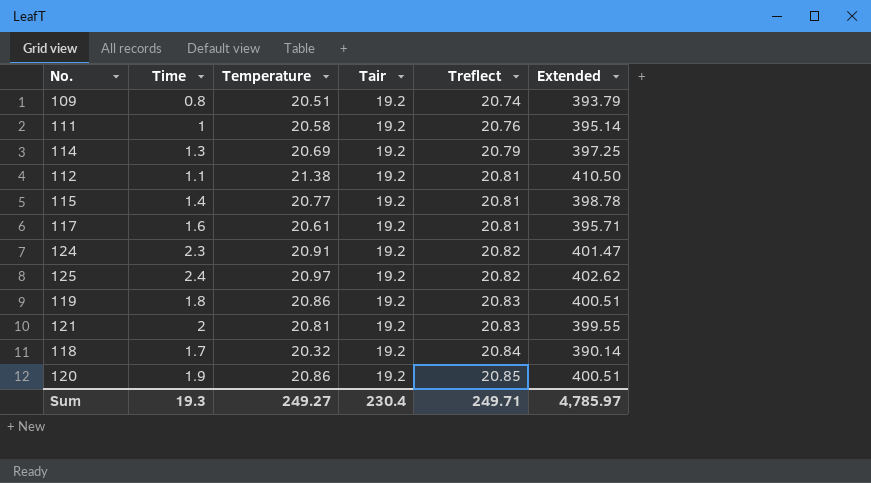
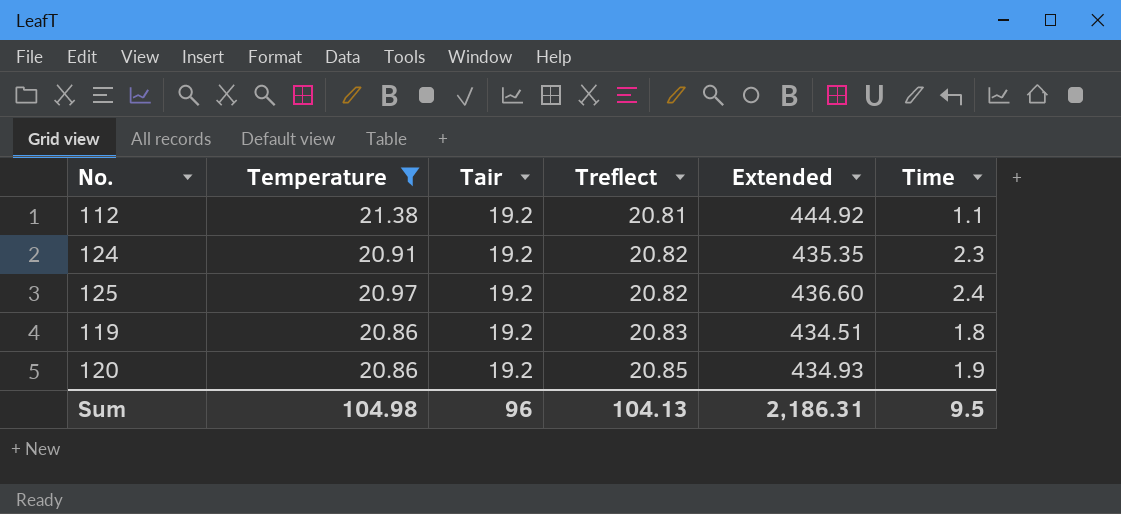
filter: none -> Temperature >= 20.86
column Extended | formula: [Temperature] * [Tair] -> [Temperature] * [Treflect]
column Time | position: 2 -> 6
Sum | Temperature: 249.27 -> 104.98
Sum | Tair: 230.4 -> 96
Sum | Treflect: 249.71 -> 104.13
Sum | Extended: 4,785.97 -> 2,186.31
Sum | Time: 19.3 -> 9.5

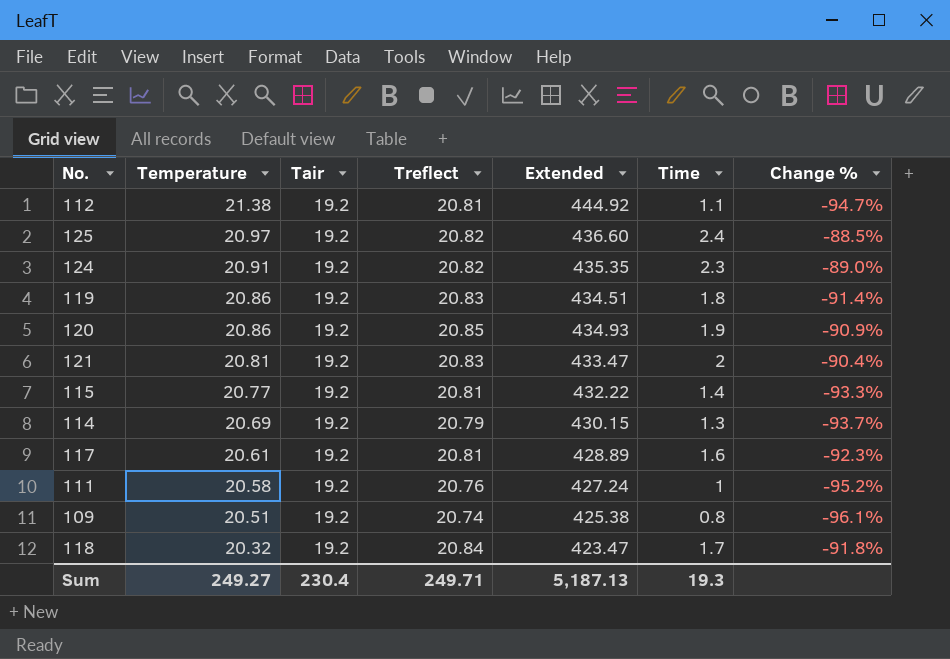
filter: Temperature >= 20.86 -> none
row order: Treflect ascending -> Temperature descending
column Change % | formula: none -> ([Time] - [Treflect]) / [Treflect]
Sum | Temperature: 104.98 -> 249.27
Sum | Tair: 96 -> 230.4
Sum | Treflect: 104.13 -> 249.71
Sum | Extended: 2,186.31 -> 5,187.13
Sum | Time: 9.5 -> 19.3

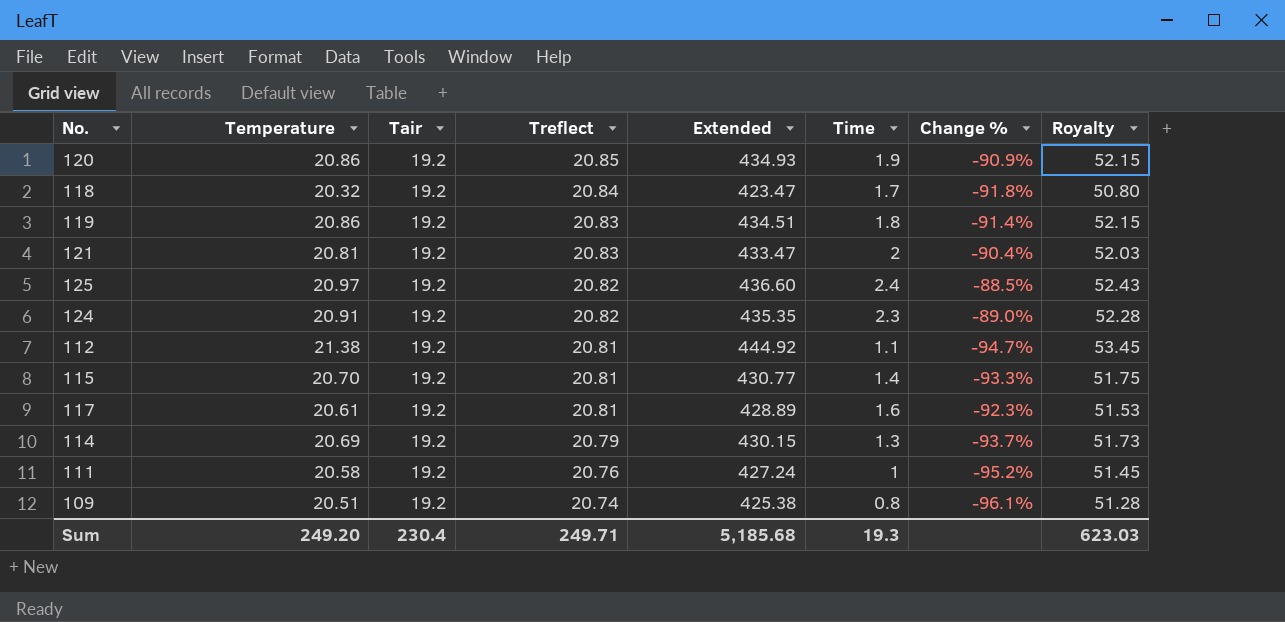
row order: Temperature descending -> Treflect descending
column Royalty | formula: none -> [Temperature] * 2.5
115 | Temperature: 20.77 -> 20.70
115 | Extended: 432.22 -> 430.77
Sum | Temperature: 249.27 -> 249.20
Sum | Extended: 5,187.13 -> 5,185.68

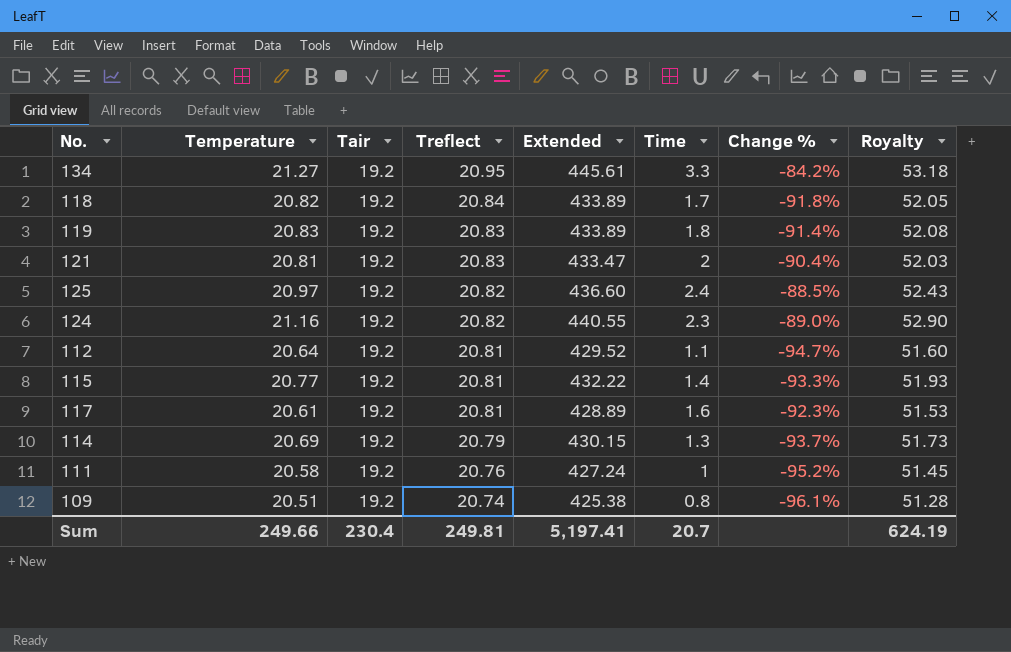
row 120: 20.86 | 19.2 | 20.85 | 434.93 | 1.9 | -90.9% | 52.15 -> none
row 134: none -> 21.27 | 19.2 | 20.95 | 445.61 | 3.3 | -84.2% | 53.18
118 | Temperature: 20.32 -> 20.82
118 | Extended: 423.47 -> 433.89
118 | Royalty: 50.80 -> 52.05
119 | Temperature: 20.86 -> 20.83
119 | Extended: 434.51 -> 433.89
119 | Royalty: 52.15 -> 52.08
124 | Temperature: 20.91 -> 21.16
124 | Extended: 435.35 -> 440.55
124 | Royalty: 52.28 -> 52.90
112 | Temperature: 21.38 -> 20.64
112 | Extended: 444.92 -> 429.52
112 | Royalty: 53.45 -> 51.60
115 | Temperature: 20.70 -> 20.77
115 | Extended: 430.77 -> 432.22
115 | Royalty: 51.75 -> 51.93
Sum | Temperature: 249.20 -> 249.66
Sum | Treflect: 249.71 -> 249.81
Sum | Extended: 5,185.68 -> 5,197.41
Sum | Time: 19.3 -> 20.7
Sum | Royalty: 623.03 -> 624.19

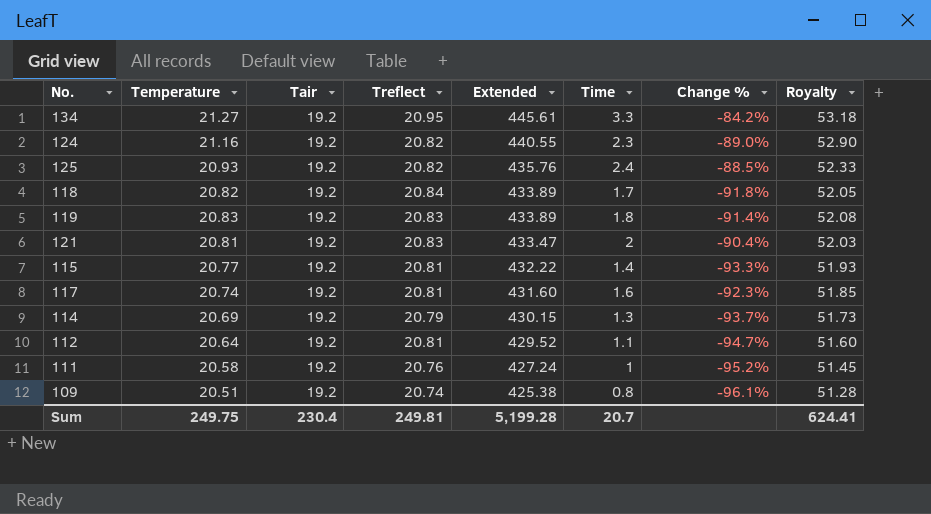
row order: Treflect descending -> Extended descending
125 | Temperature: 20.97 -> 20.93
125 | Extended: 436.60 -> 435.76
125 | Royalty: 52.43 -> 52.33
117 | Temperature: 20.61 -> 20.74
117 | Extended: 428.89 -> 431.60
117 | Royalty: 51.53 -> 51.85
Sum | Temperature: 249.66 -> 249.75
Sum | Extended: 5,197.41 -> 5,199.28
Sum | Royalty: 624.19 -> 624.41

